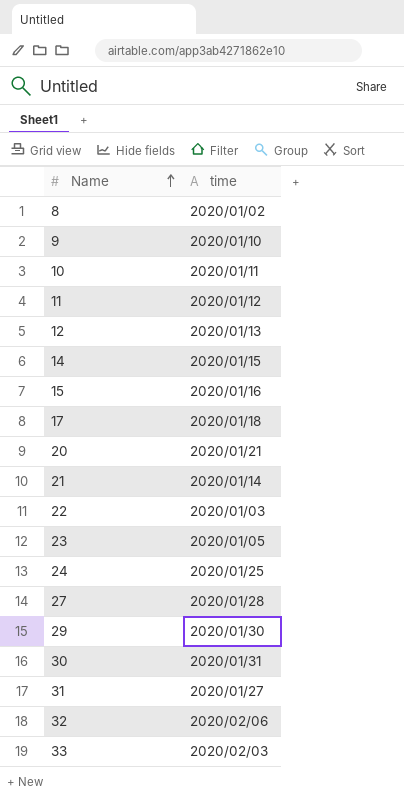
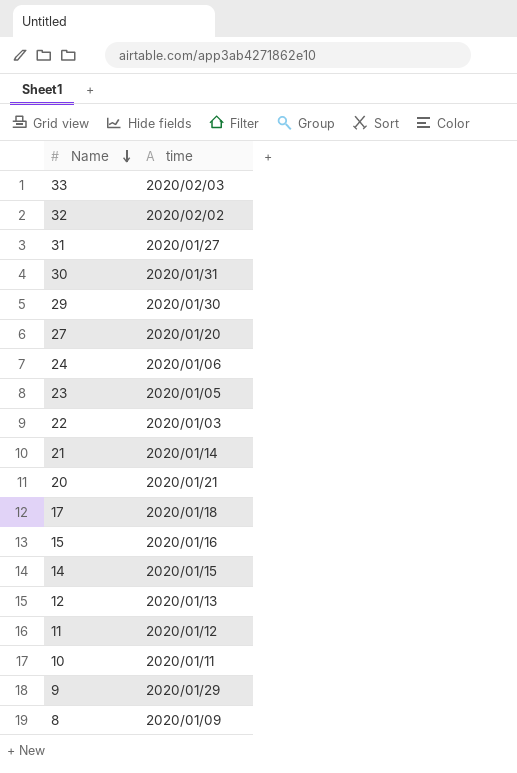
row order: Name ascending -> Name descending
32 | time: 2020/02/06 -> 2020/02/02
27 | time: 2020/01/28 -> 2020/01/20
24 | time: 2020/01/25 -> 2020/01/06
9 | time: 2020/01/10 -> 2020/01/29
8 | time: 2020/01/02 -> 2020/01/09

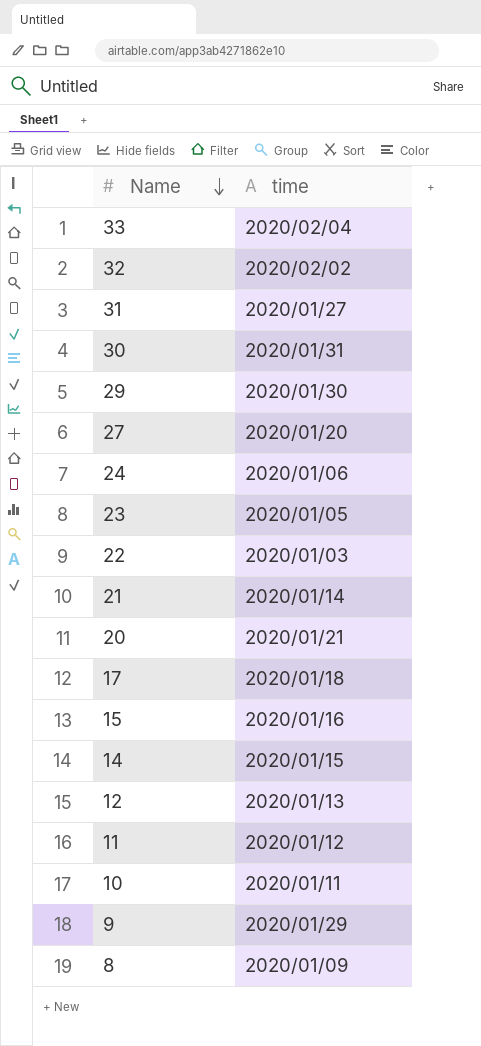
33 | time: 2020/02/03 -> 2020/02/04

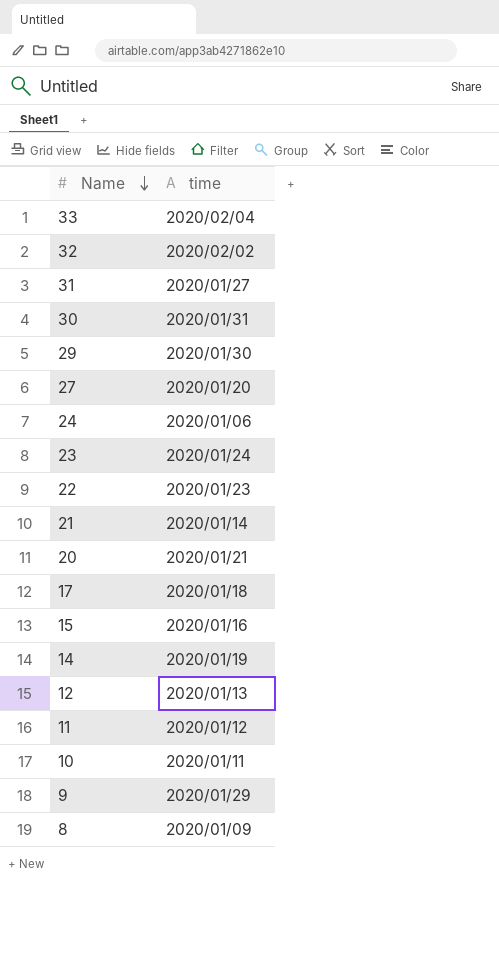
23 | time: 2020/01/05 -> 2020/01/24
22 | time: 2020/01/03 -> 2020/01/23
14 | time: 2020/01/15 -> 2020/01/19

